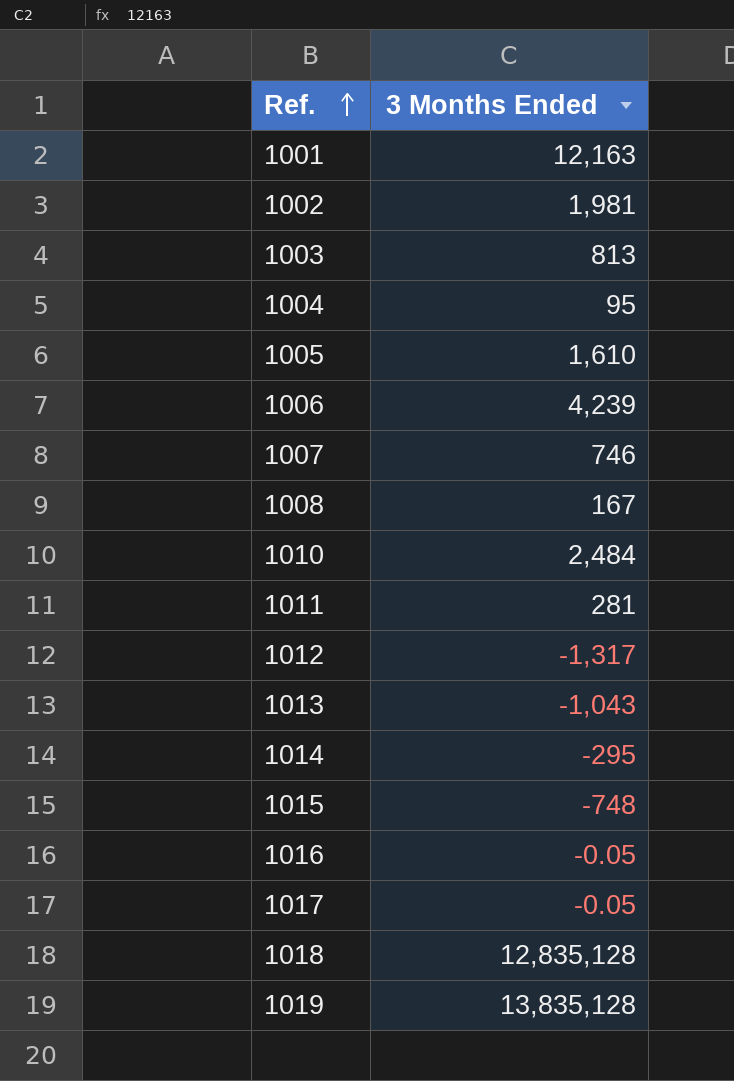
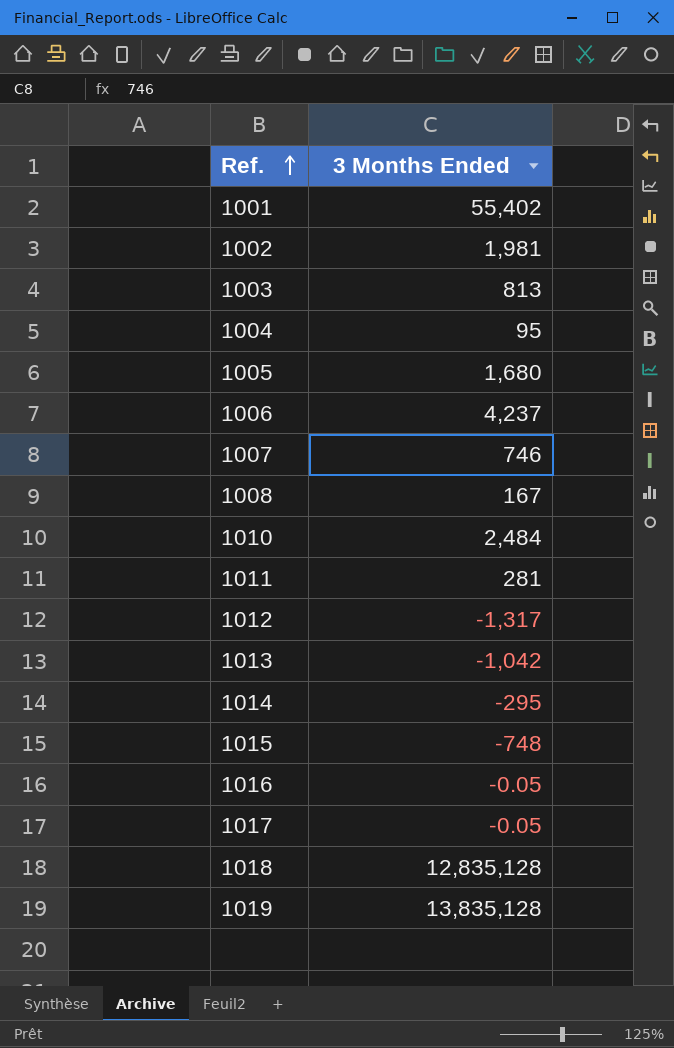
1001 | 3 Months Ended: 12,163 -> 55,402
1005 | 3 Months Ended: 1,610 -> 1,680
1006 | 3 Months Ended: 4,239 -> 4,237
1013 | 3 Months Ended: -1,043 -> -1,042

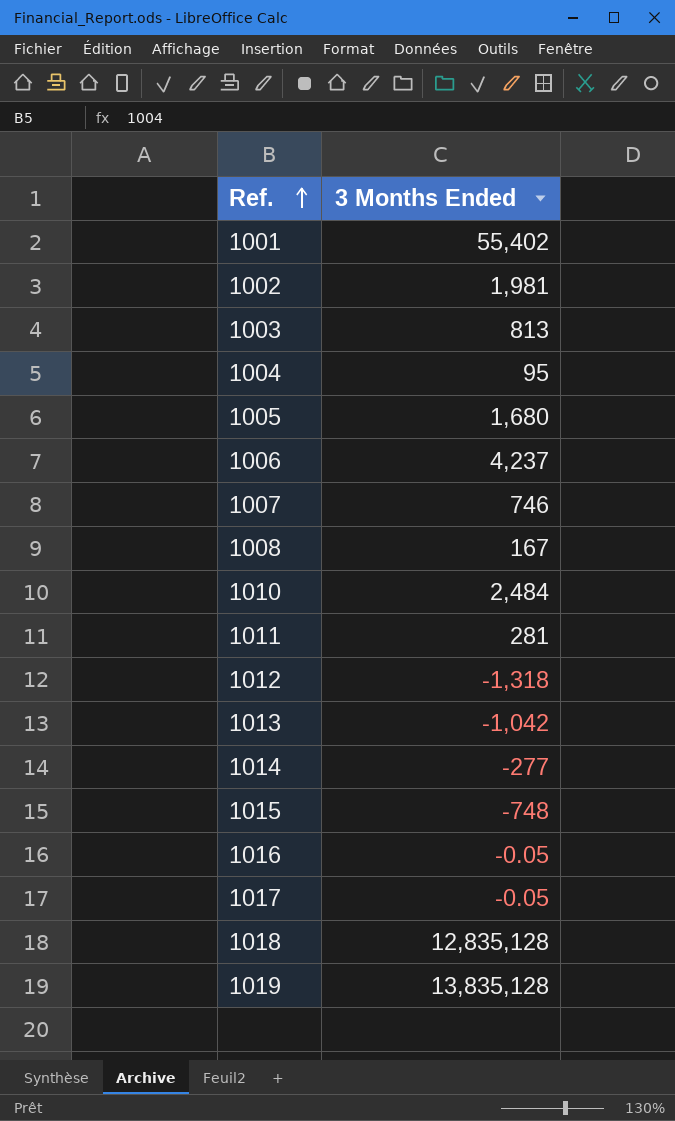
1012 | 3 Months Ended: -1,317 -> -1,318
1014 | 3 Months Ended: -295 -> -277

